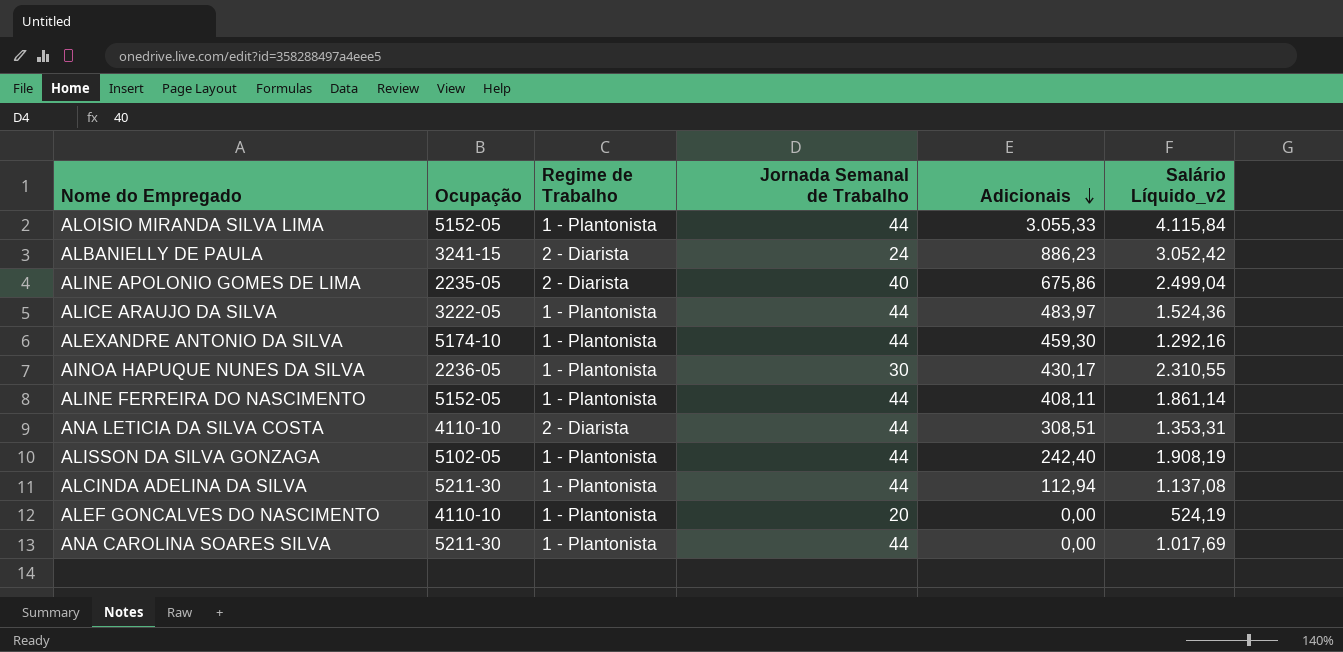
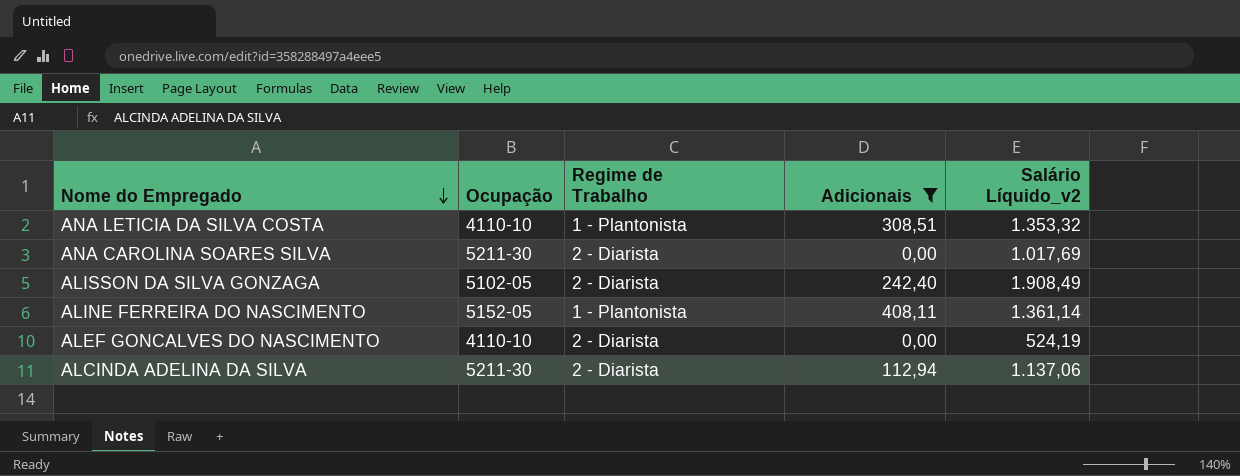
filter: none -> Adicionais <= 408,11
row order: Adicionais descending -> Nome do Empregado descending
column Jornada Semanal de Trabalho | position: 4 -> none
ANA LETICIA DA SILVA COSTA | Regime de Trabalho: 2 - Diarista -> 1 - Plantonista
ANA LETICIA DA SILVA COSTA | Salário Líquido_v2: 1.353,31 -> 1.353,32
ANA CAROLINA SOARES SILVA | Regime de Trabalho: 1 - Plantonista -> 2 - Diarista
ALISSON DA SILVA GONZAGA | Regime de Trabalho: 1 - Plantonista -> 2 - Diarista
ALISSON DA SILVA GONZAGA | Salário Líquido_v2: 1.908,19 -> 1.908,49
ALINE FERREIRA DO NASCIMENTO | Salário Líquido_v2: 1.861,14 -> 1.361,14
ALEF GONCALVES DO NASCIMENTO | Regime de Trabalho: 1 - Plantonista -> 2 - Diarista
ALCINDA ADELINA DA SILVA | Regime de Trabalho: 1 - Plantonista -> 2 - Diarista
ALCINDA ADELINA DA SILVA | Salário Líquido_v2: 1.137,08 -> 1.137,06

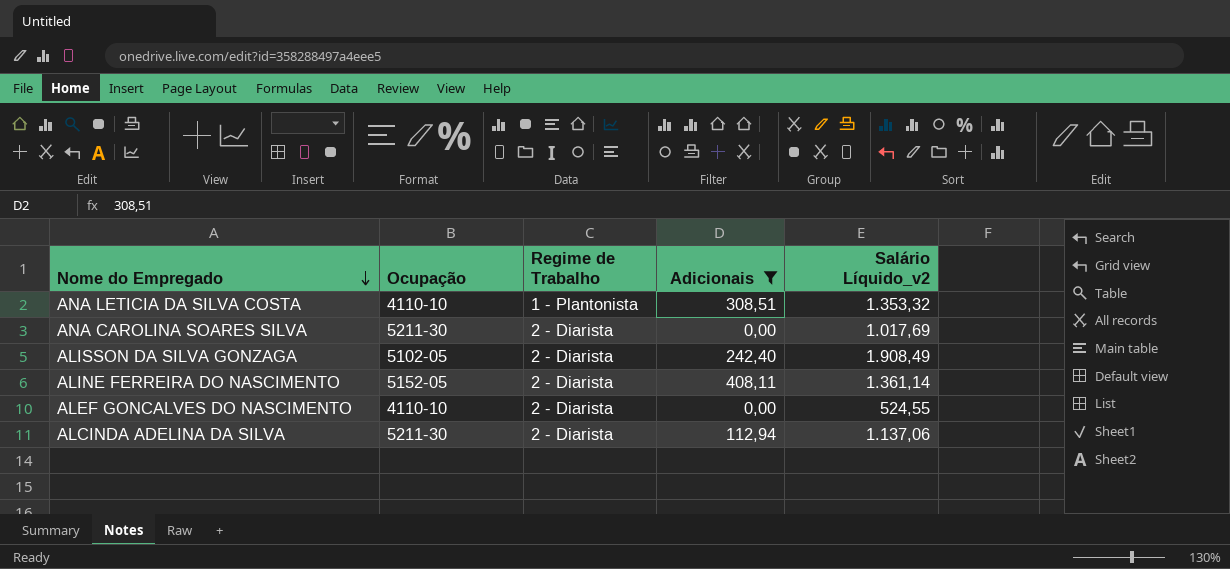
ALINE FERREIRA DO NASCIMENTO | Regime de Trabalho: 1 - Plantonista -> 2 - Diarista
ALEF GONCALVES DO NASCIMENTO | Salário Líquido_v2: 524,19 -> 524,55

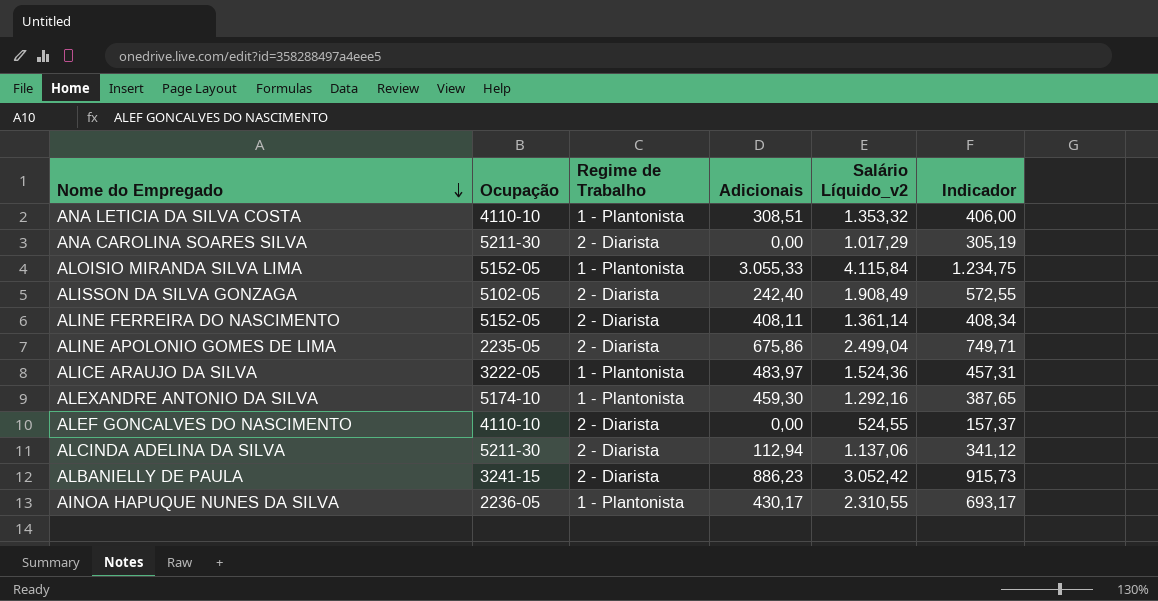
filter: Adicionais <= 408,11 -> none
column Indicador | formula: none -> [Salário Líquido_v2] * 0,3
ANA CAROLINA SOARES SILVA | Salário Líquido_v2: 1.017,69 -> 1.017,29

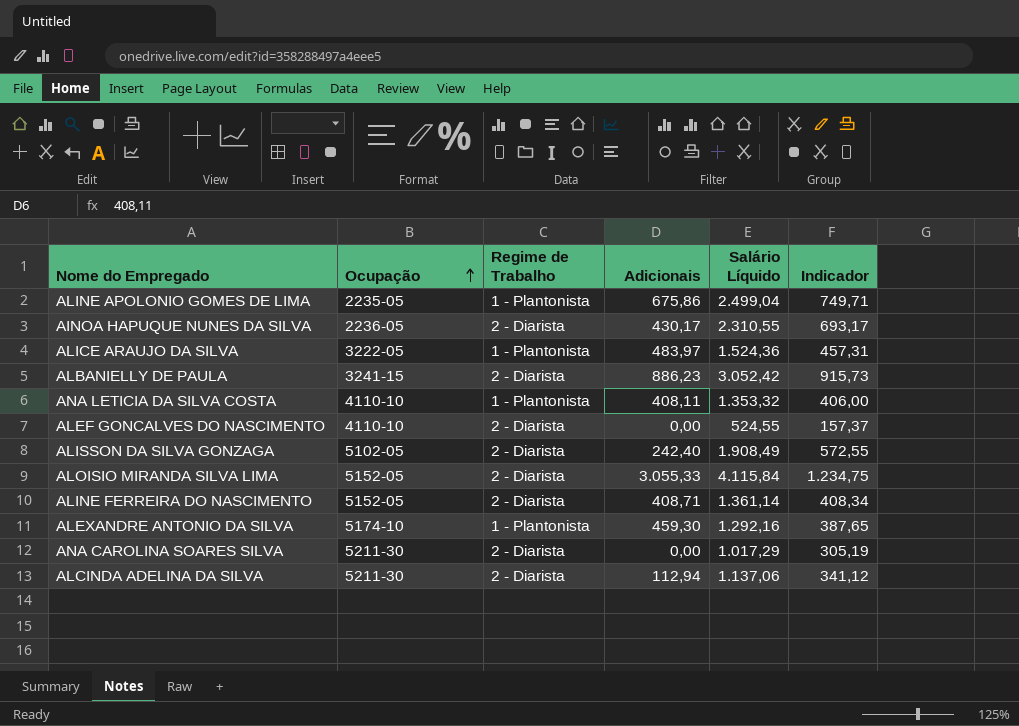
row order: Nome do Empregado descending -> Ocupação ascending
column name: Salário Líquido_v2 -> Salário Líquido
ALINE APOLONIO GOMES DE LIMA | Regime de Trabalho: 2 - Diarista -> 1 - Plantonista
AINOA HAPUQUE NUNES DA SILVA | Regime de Trabalho: 1 - Plantonista -> 2 - Diarista
ANA LETICIA DA SILVA COSTA | Adicionais: 308,51 -> 408,11
ALOISIO MIRANDA SILVA LIMA | Regime de Trabalho: 1 - Plantonista -> 2 - Diarista
ALINE FERREIRA DO NASCIMENTO | Adicionais: 408,11 -> 408,71

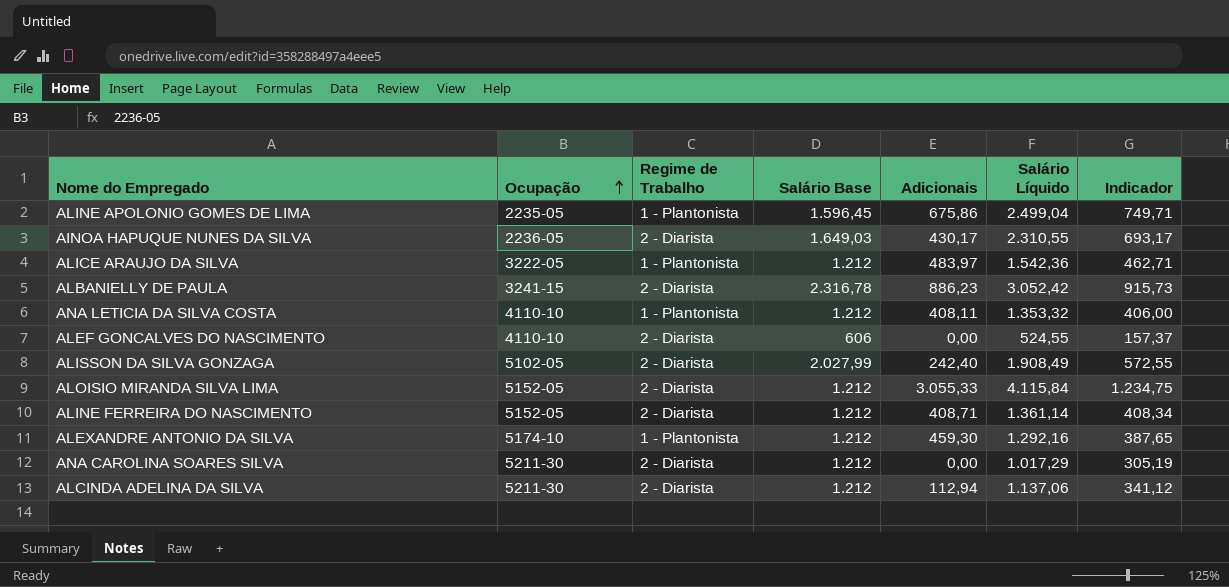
column Salário Base | position: none -> 4
ALICE ARAUJO DA SILVA | Salário Líquido: 1.524,36 -> 1.542,36
ALICE ARAUJO DA SILVA | Indicador: 457,31 -> 462,71

